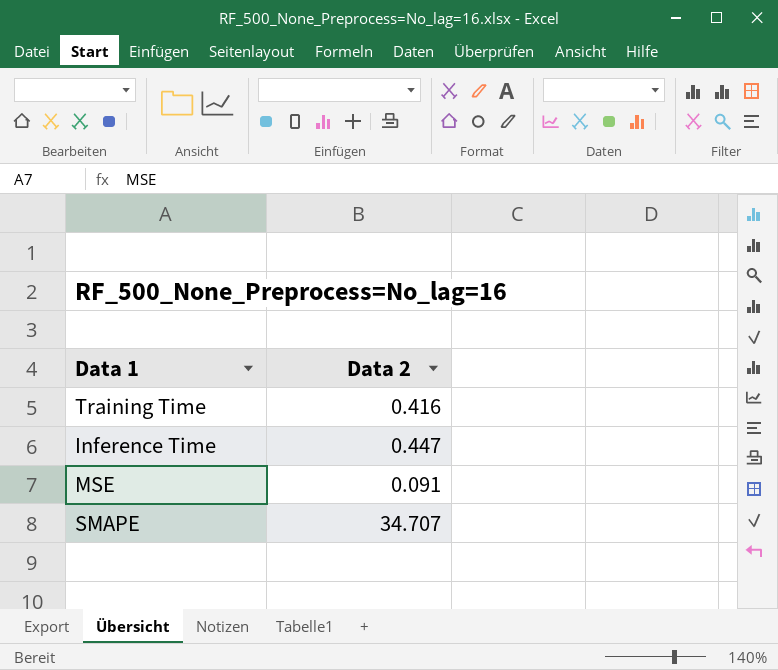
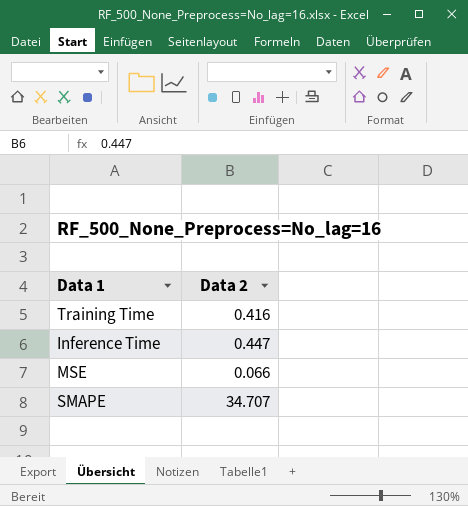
MSE | Data 2: 0.091 -> 0.066

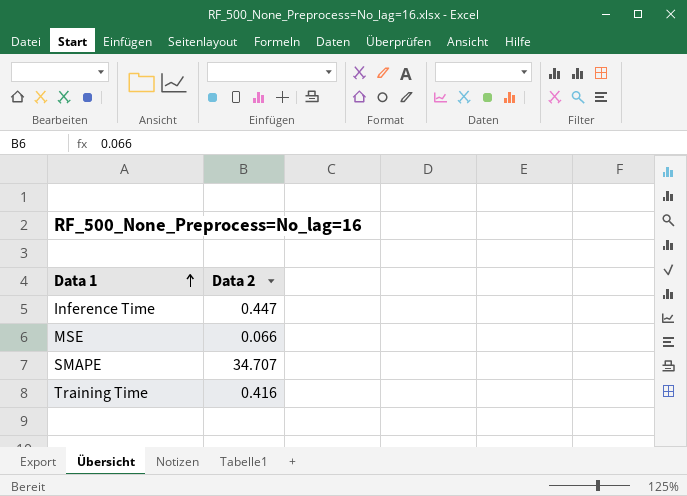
row order: none -> Data 1 ascending

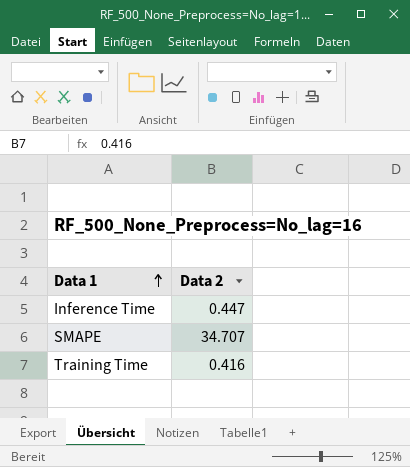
row MSE: 0.066 -> none

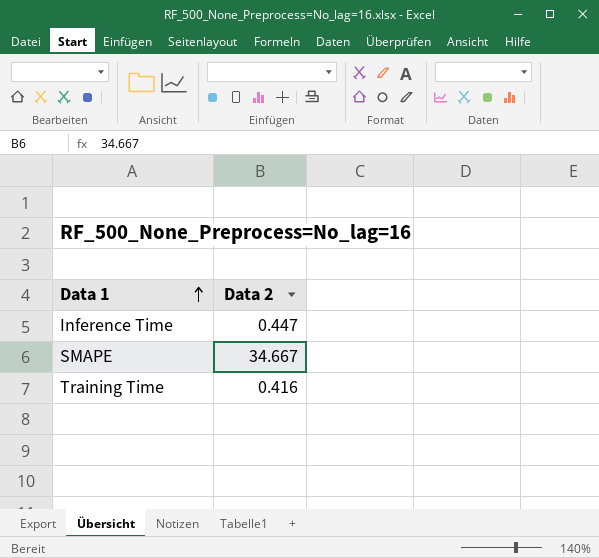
SMAPE | Data 2: 34.707 -> 34.667

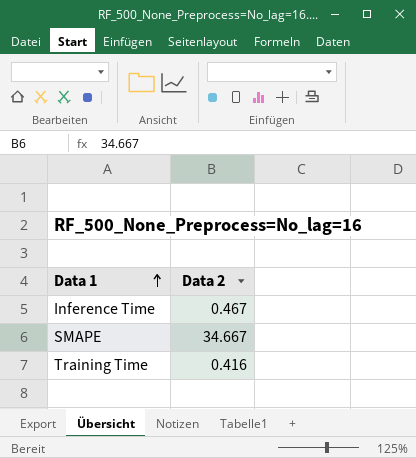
Inference Time | Data 2: 0.447 -> 0.467

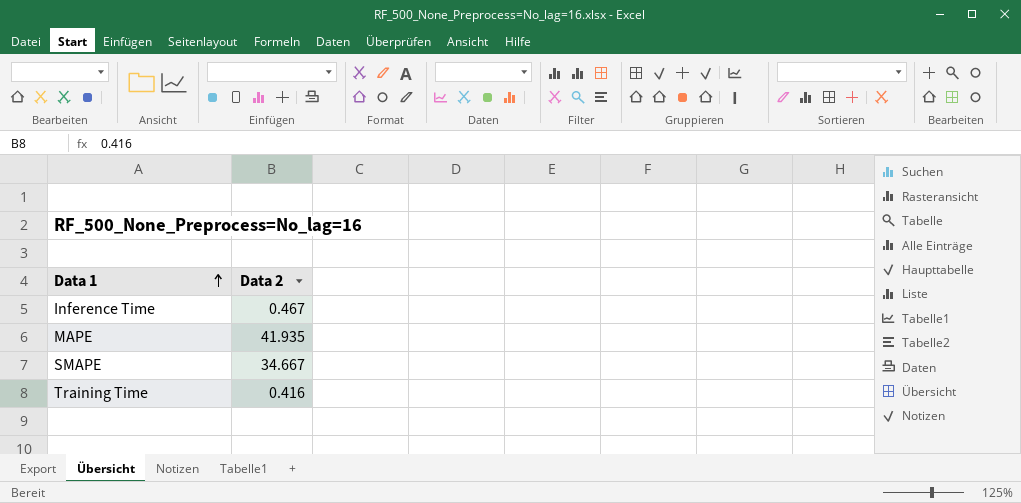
row MAPE: none -> 41.935

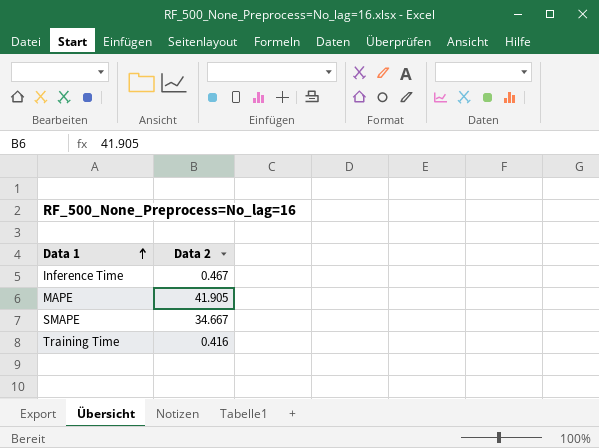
MAPE | Data 2: 41.935 -> 41.905

